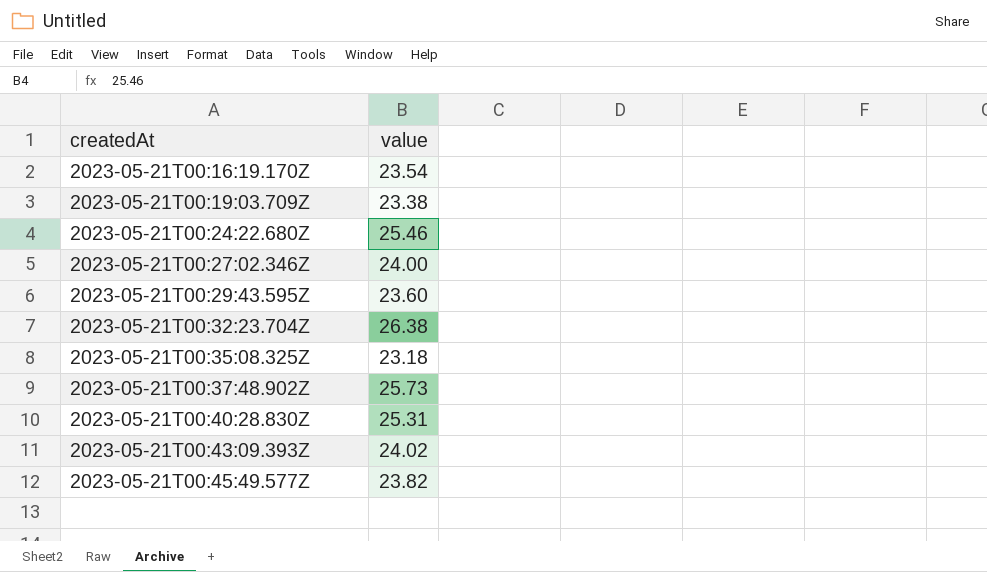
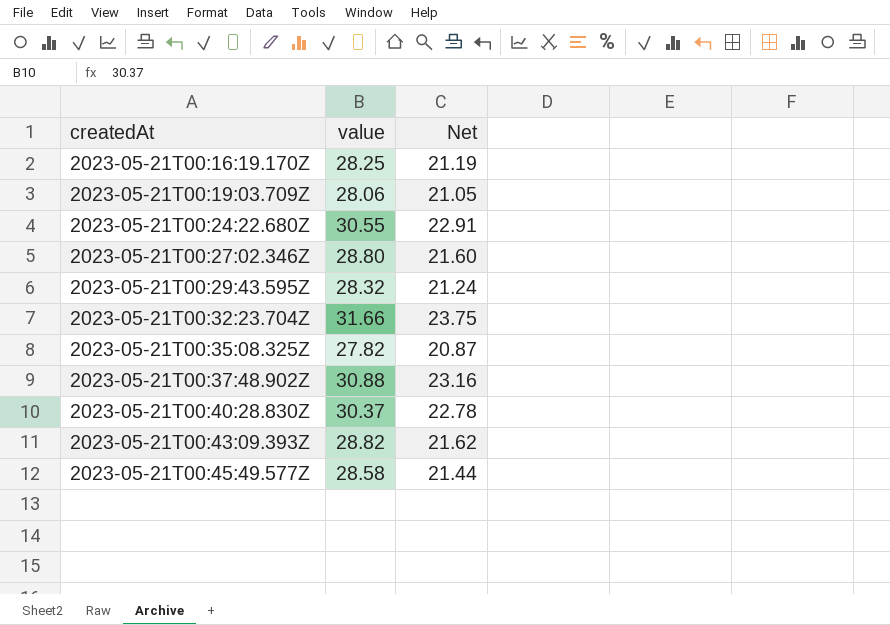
column Net | formula: none -> [value] * 0.75
2023-05-21T00:16:19.170Z | value: 23.54 -> 28.25
2023-05-21T00:19:03.709Z | value: 23.38 -> 28.06
2023-05-21T00:24:22.680Z | value: 25.46 -> 30.55
2023-05-21T00:27:02.346Z | value: 24.00 -> 28.80
2023-05-21T00:29:43.595Z | value: 23.60 -> 28.32
2023-05-21T00:32:23.704Z | value: 26.38 -> 31.66
2023-05-21T00:35:08.325Z | value: 23.18 -> 27.82
2023-05-21T00:37:48.902Z | value: 25.73 -> 30.88
2023-05-21T00:40:28.830Z | value: 25.31 -> 30.37
2023-05-21T00:43:09.393Z | value: 24.02 -> 28.82
2023-05-21T00:45:49.577Z | value: 23.82 -> 28.58

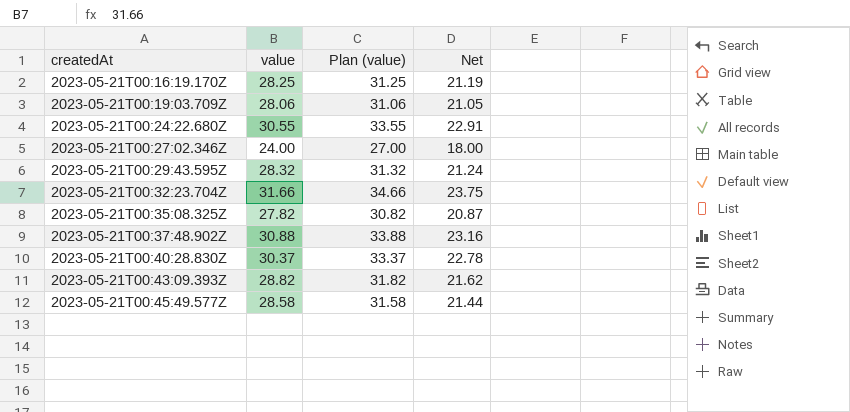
column Plan (value) | formula: none -> [value] + 3
2023-05-21T00:27:02.346Z | value: 28.80 -> 24.00
2023-05-21T00:27:02.346Z | Net: 21.60 -> 18.00

